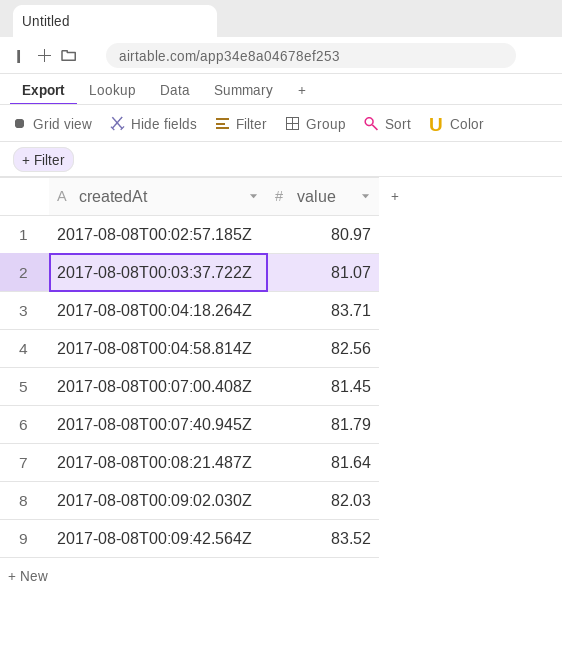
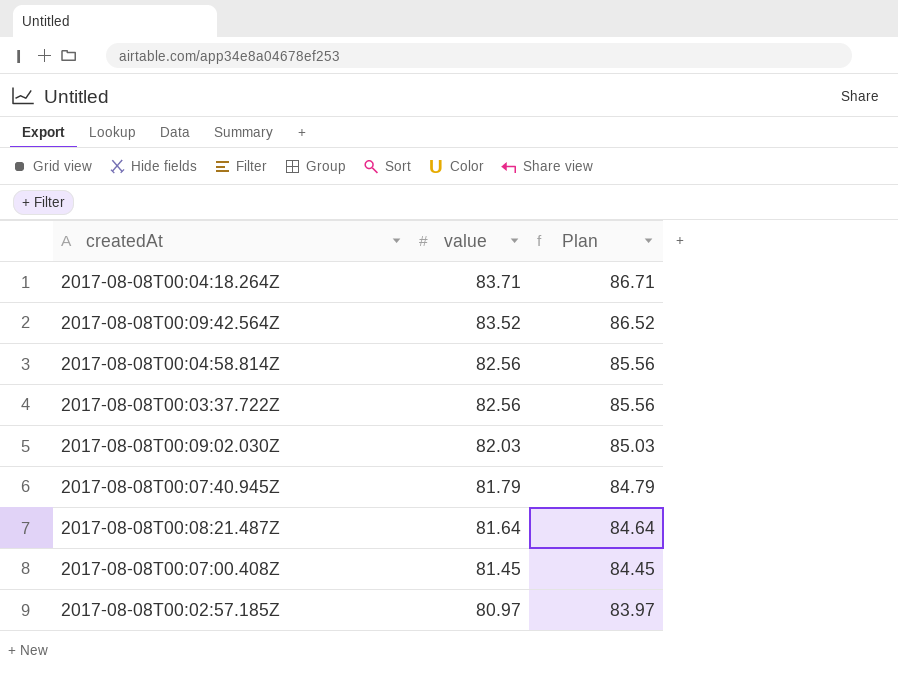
row order: createdAt ascending -> value descending
column Plan | formula: none -> [value] + 3
2017-08-08T00:03:37.722Z | value: 81.07 -> 82.56

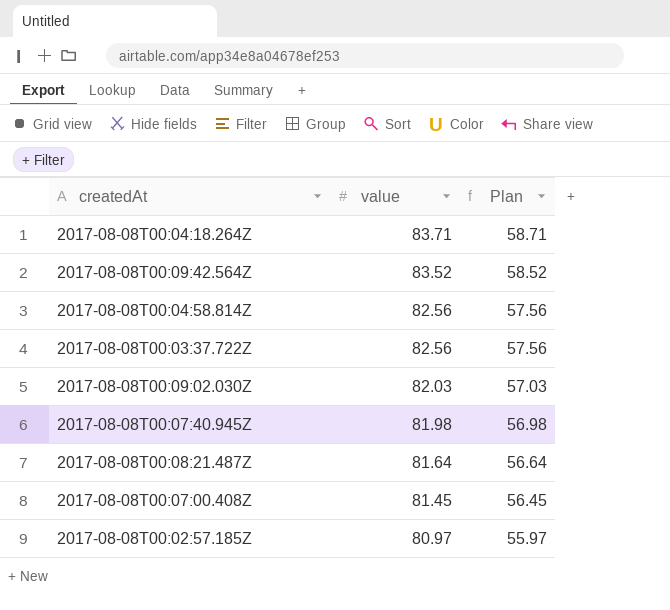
column Plan | formula: [value] + 3 -> [value] - 25
2017-08-08T00:07:40.945Z | value: 81.79 -> 81.98

